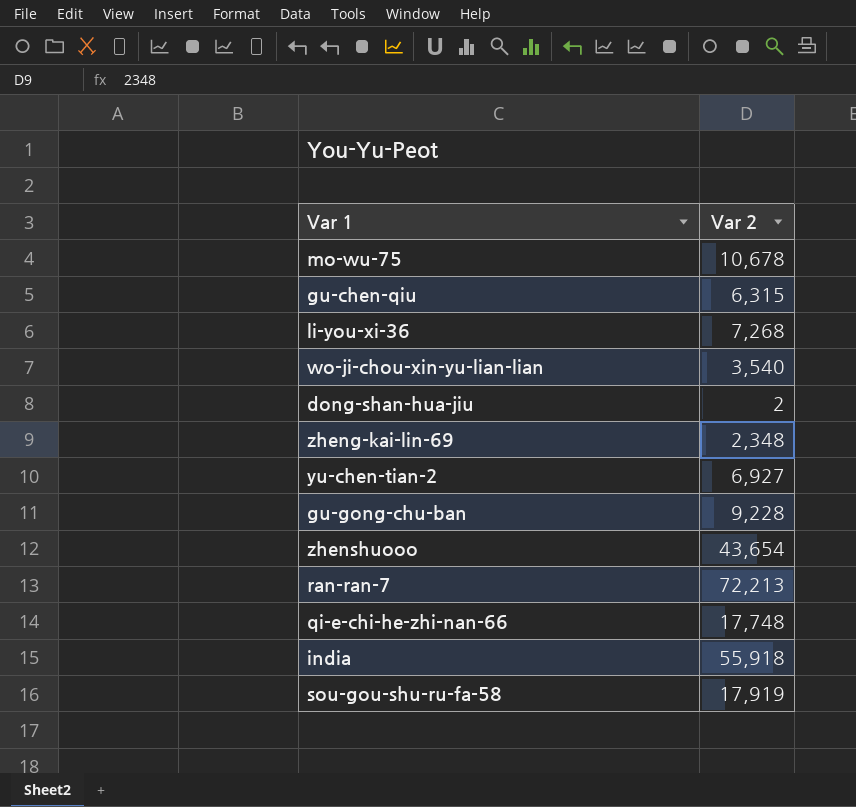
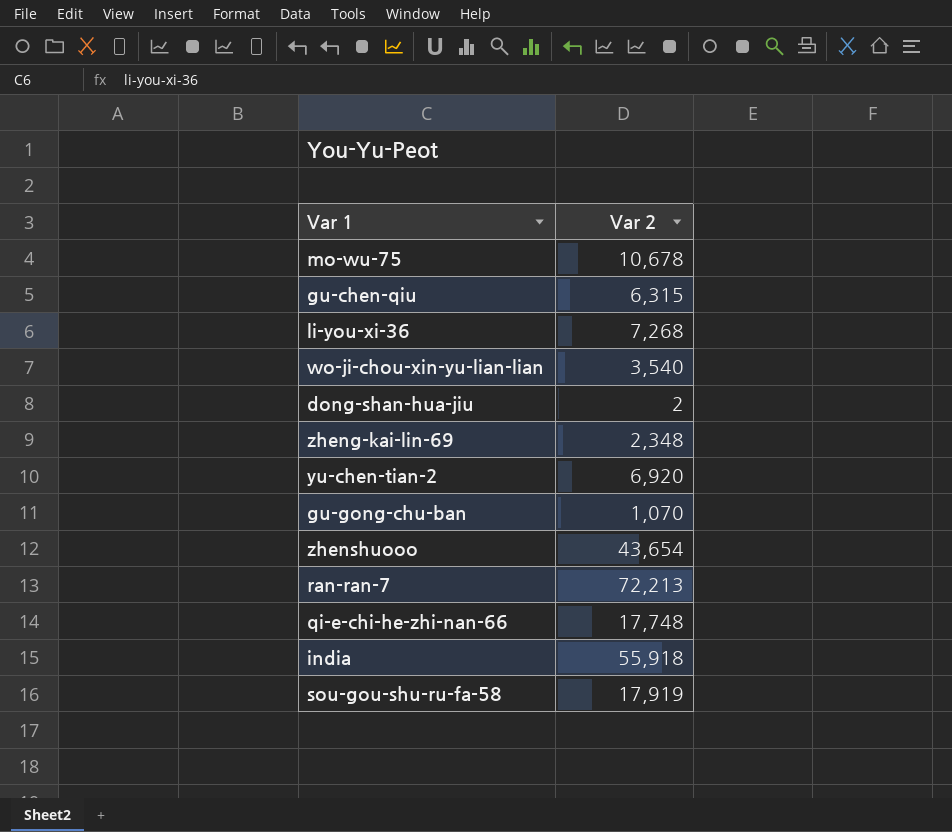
yu-chen-tian-2 | Var 2: 6,927 -> 6,920
gu-gong-chu-ban | Var 2: 9,228 -> 1,070

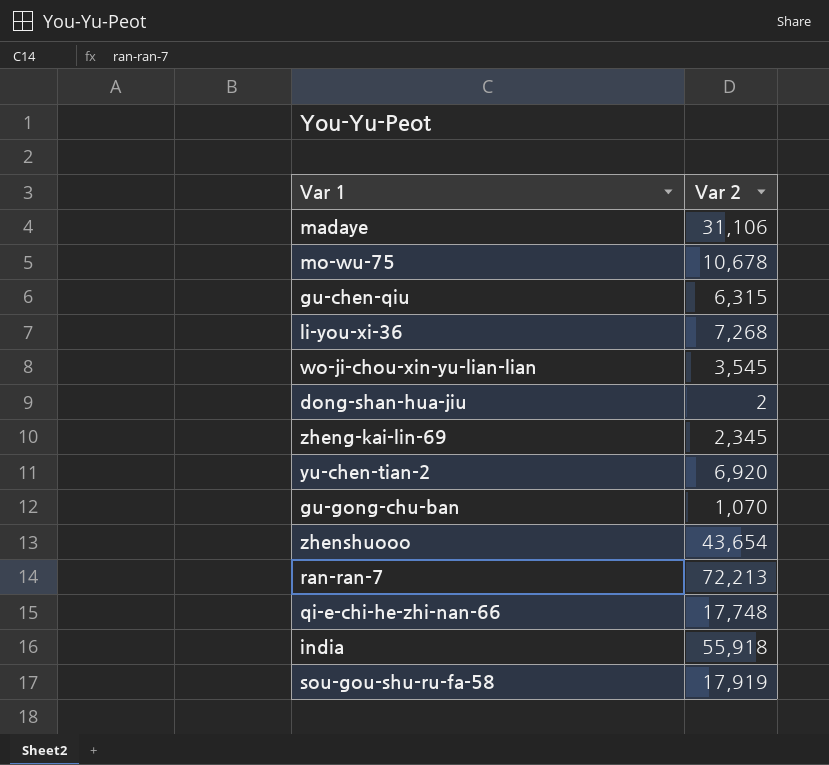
row madaye: none -> 31,106
wo-ji-chou-xin-yu-lian-lian | Var 2: 3,540 -> 3,545
zheng-kai-lin-69 | Var 2: 2,348 -> 2,345

